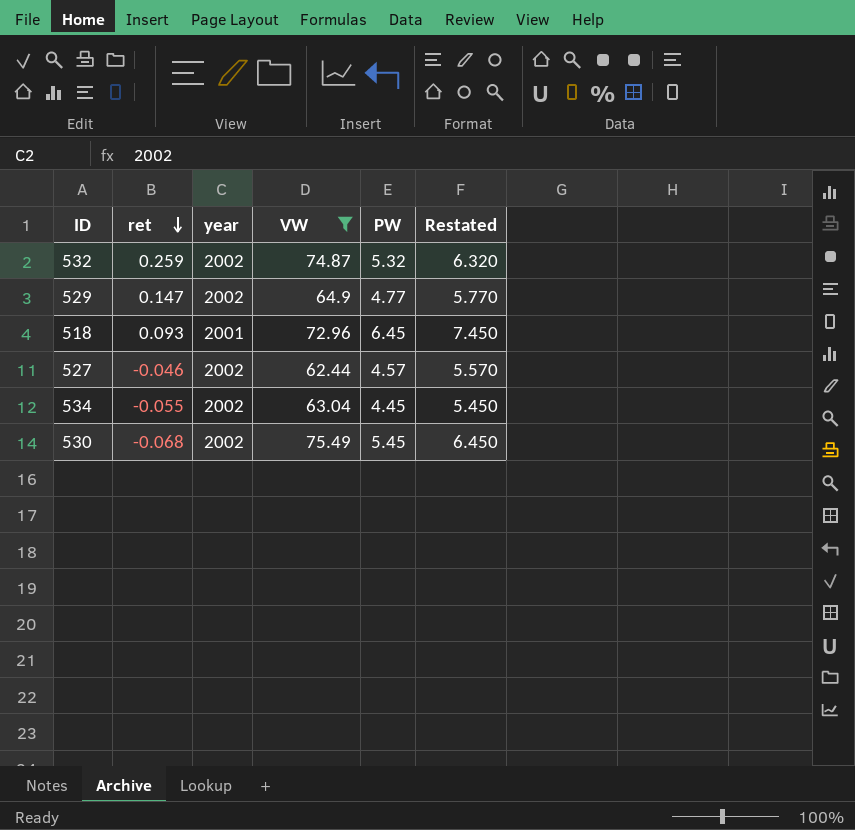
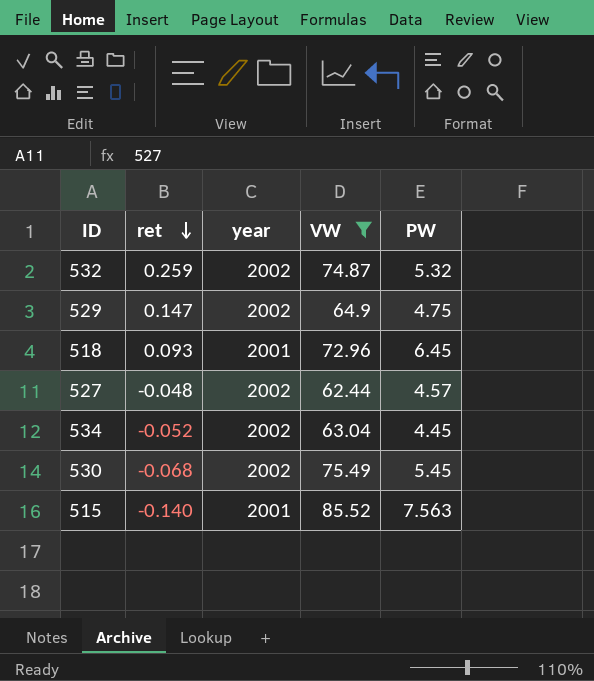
column Restated | formula: [PW] + 1 -> none
529 | PW: 4.77 -> 4.75
527 | ret: -0.046 -> -0.048
534 | ret: -0.055 -> -0.052
row 515: none -> -0.140 | 2001 | 85.52 | 7.563

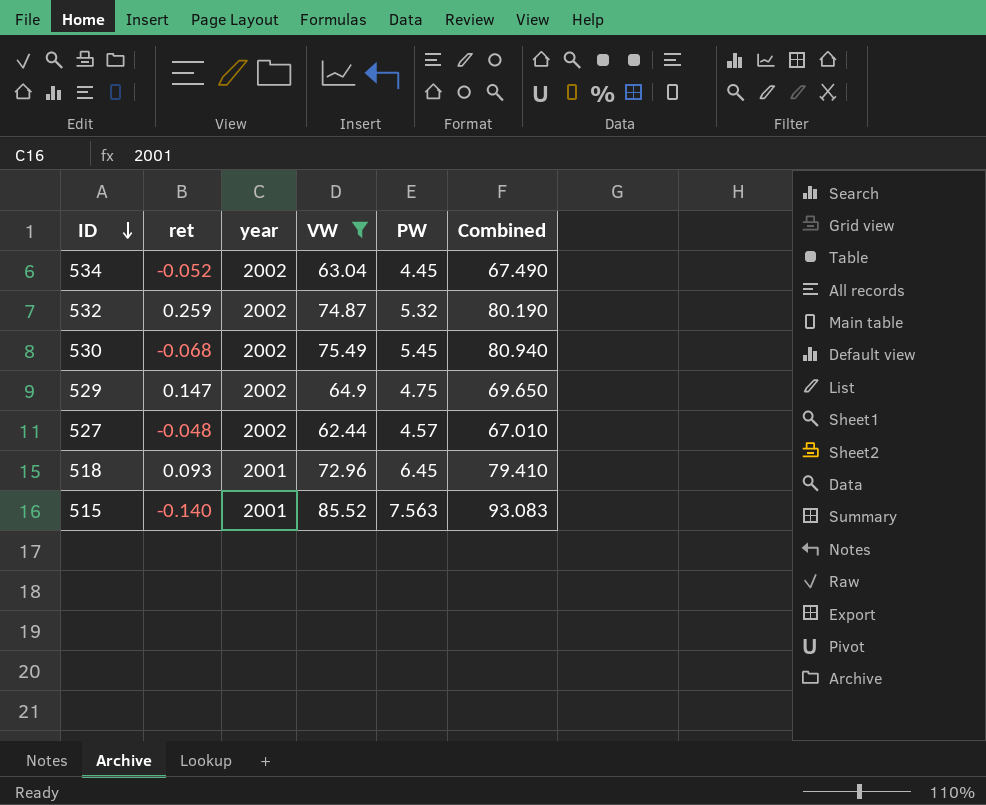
row order: ret descending -> ID descending
column Combined | formula: none -> [VW] + [PW]

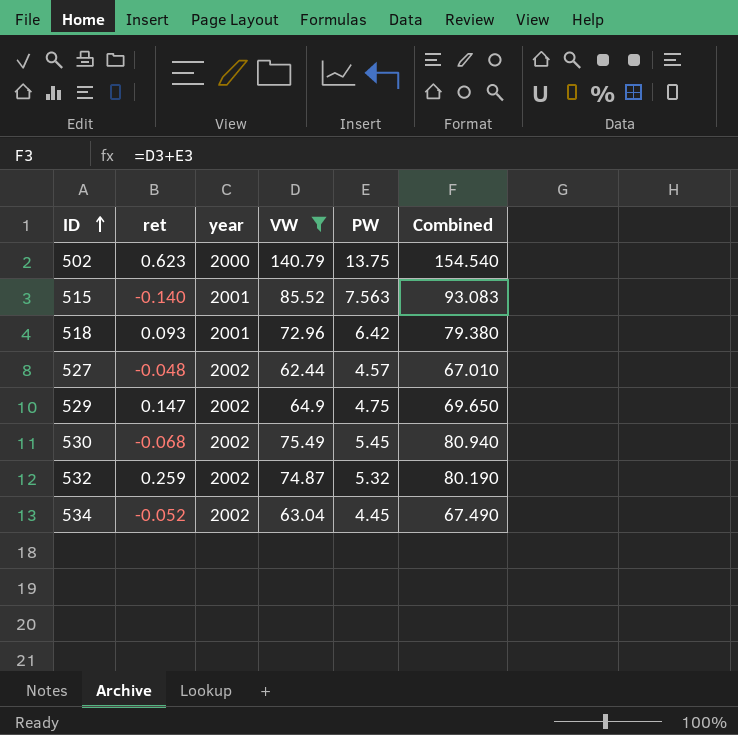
row order: ID descending -> ID ascending
row 502: none -> 0.623 | 2000 | 140.79 | 13.75 | 154.540
518 | PW: 6.45 -> 6.42
518 | Combined: 79.410 -> 79.380

